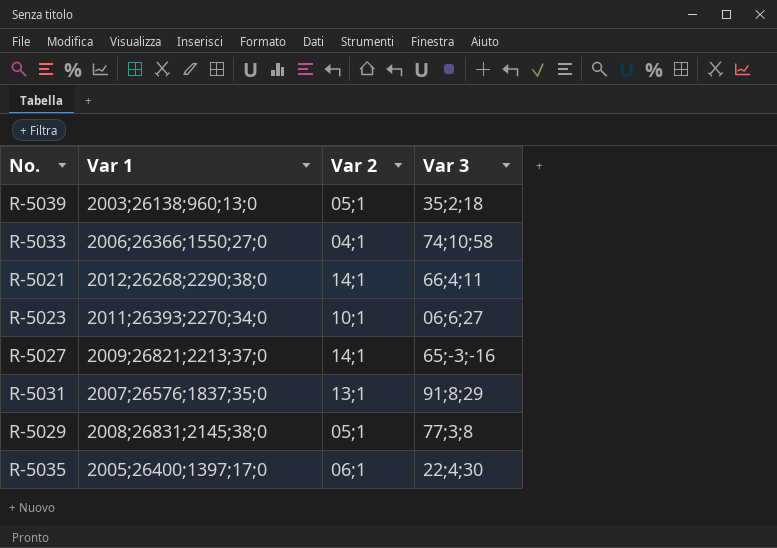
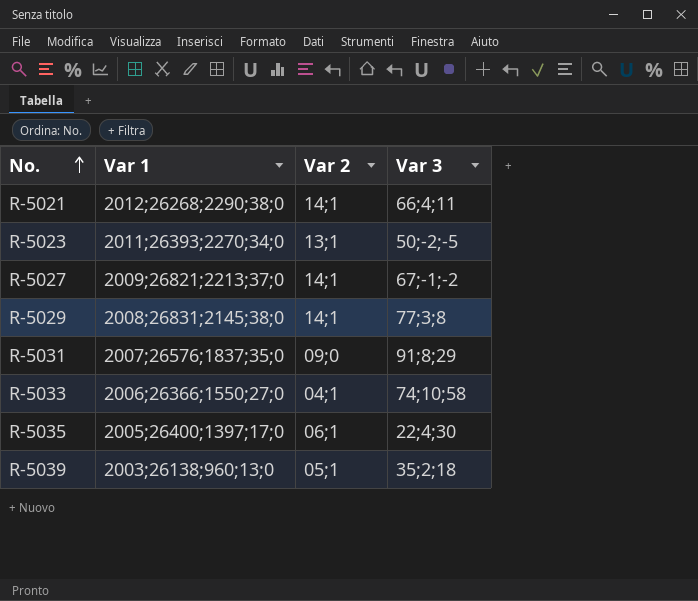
row order: none -> No. ascending
R-5023 | Var 2: 10;1 -> 13;1
R-5023 | Var 3: 06;6;27 -> 50;-2;-5
R-5027 | Var 3: 65;-3;-16 -> 67;-1;-2
R-5029 | Var 2: 05;1 -> 14;1
R-5031 | Var 2: 13;1 -> 09;0

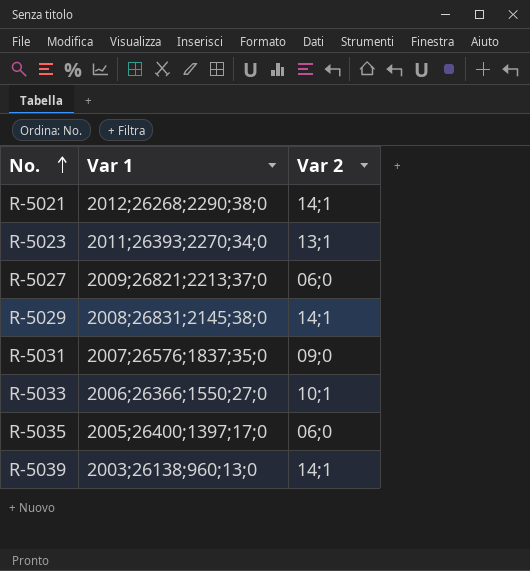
column Var 3 | position: 4 -> none
R-5027 | Var 2: 14;1 -> 06;0
R-5033 | Var 2: 04;1 -> 10;1
R-5035 | Var 2: 06;1 -> 06;0
R-5039 | Var 2: 05;1 -> 14;1

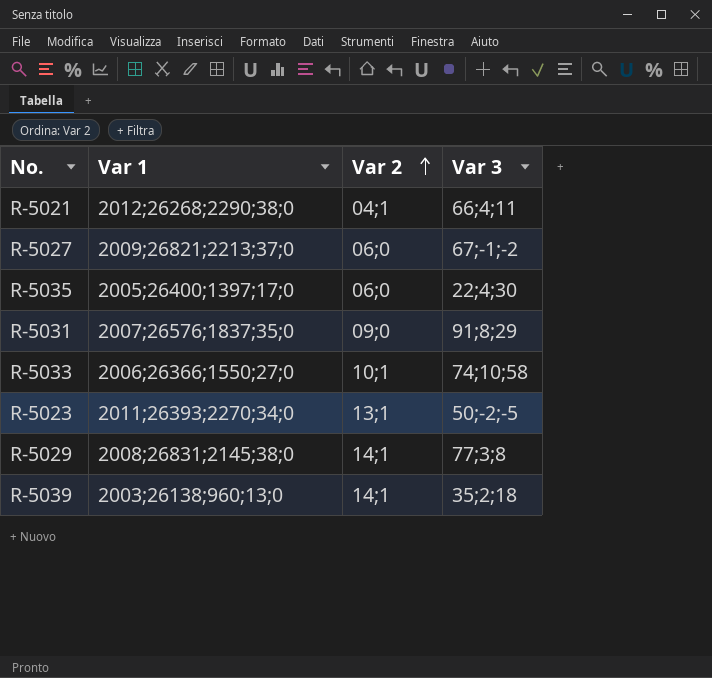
row order: No. ascending -> Var 2 ascending
column Var 3 | position: none -> 4
R-5021 | Var 2: 14;1 -> 04;1

